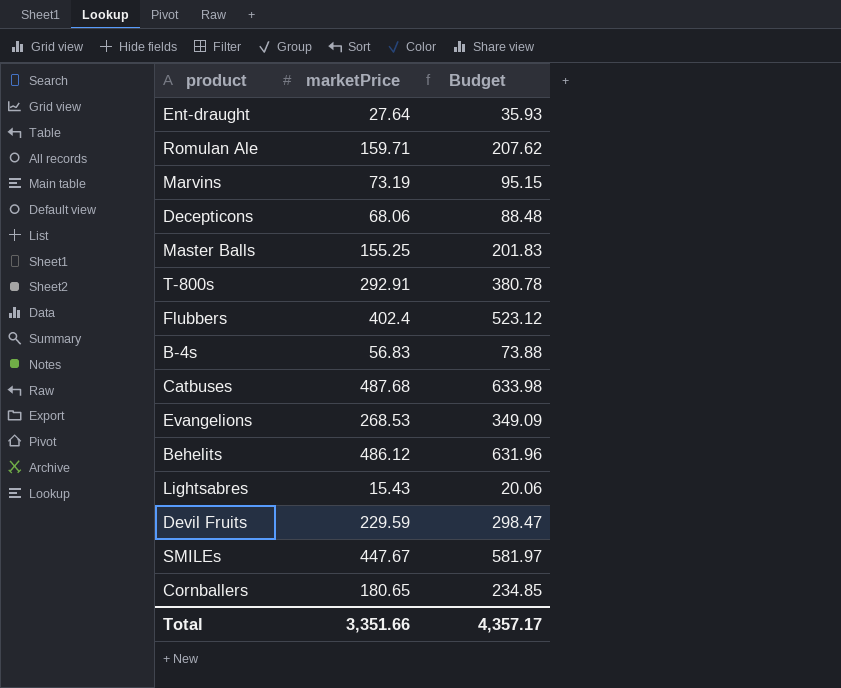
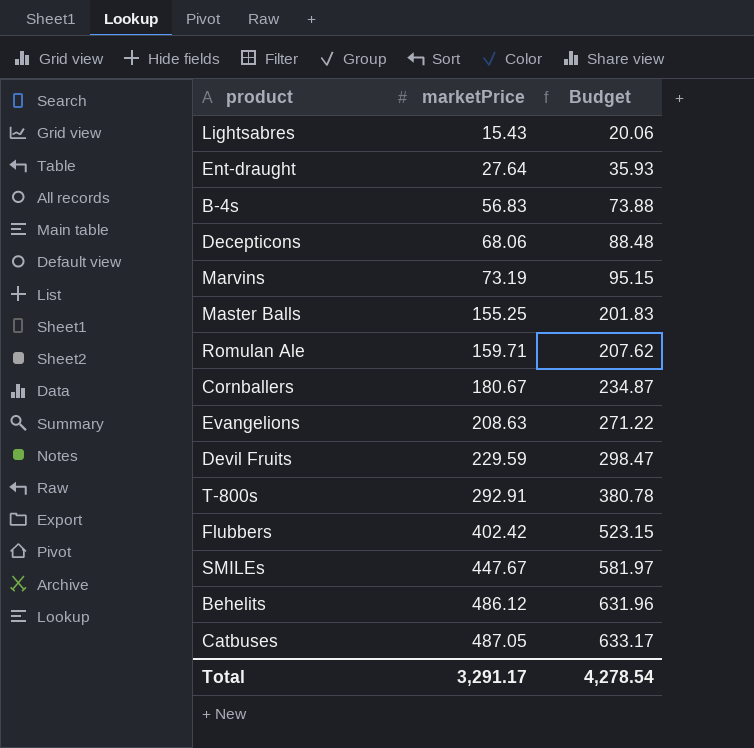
row order: none -> marketPrice ascending
Cornballers | marketPrice: 180.65 -> 180.67
Cornballers | Budget: 234.85 -> 234.87
Evangelions | marketPrice: 268.53 -> 208.63
Evangelions | Budget: 349.09 -> 271.22
Flubbers | marketPrice: 402.4 -> 402.42
Flubbers | Budget: 523.12 -> 523.15
Catbuses | marketPrice: 487.68 -> 487.05
Catbuses | Budget: 633.98 -> 633.17
Total | marketPrice: 3,351.66 -> 3,291.17
Total | Budget: 4,357.17 -> 4,278.54

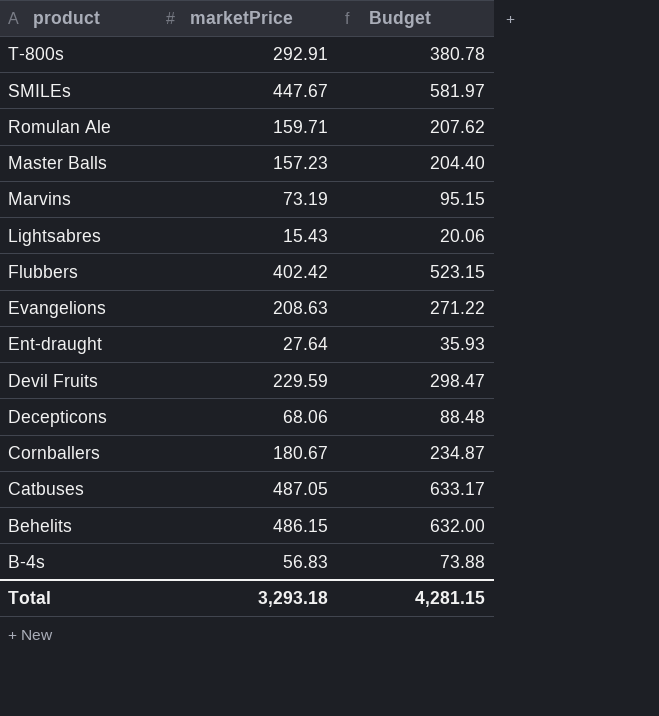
row order: marketPrice ascending -> product descending
Master Balls | marketPrice: 155.25 -> 157.23
Master Balls | Budget: 201.83 -> 204.40
Behelits | marketPrice: 486.12 -> 486.15
Behelits | Budget: 631.96 -> 632.00
Total | marketPrice: 3,291.17 -> 3,293.18
Total | Budget: 4,278.54 -> 4,281.15

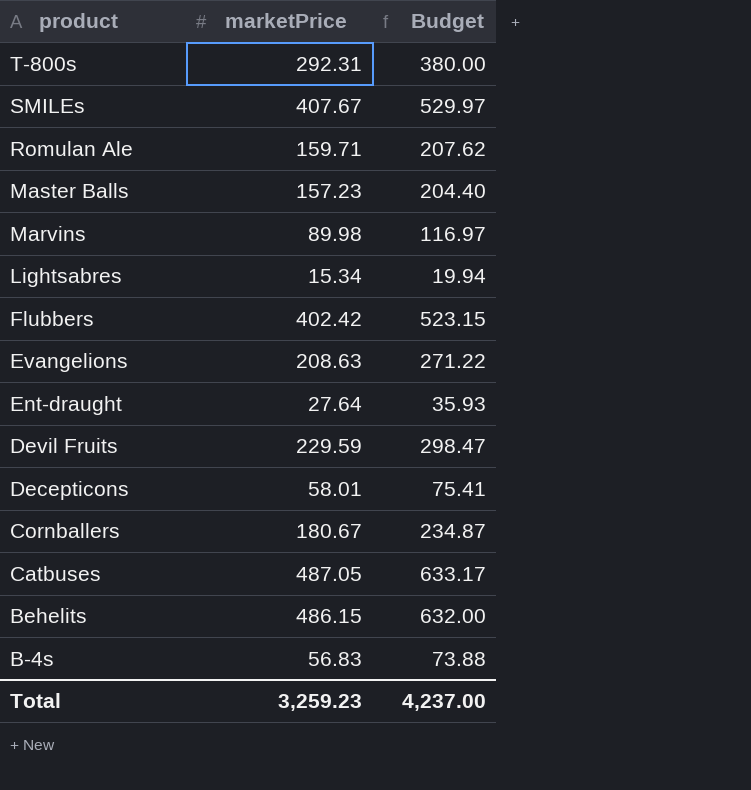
T-800s | marketPrice: 292.91 -> 292.31
T-800s | Budget: 380.78 -> 380.00
SMILEs | marketPrice: 447.67 -> 407.67
SMILEs | Budget: 581.97 -> 529.97
Marvins | marketPrice: 73.19 -> 89.98
Marvins | Budget: 95.15 -> 116.97
Lightsabres | marketPrice: 15.43 -> 15.34
Lightsabres | Budget: 20.06 -> 19.94
Decepticons | marketPrice: 68.06 -> 58.01
Decepticons | Budget: 88.48 -> 75.41
Total | marketPrice: 3,293.18 -> 3,259.23
Total | Budget: 4,281.15 -> 4,237.00

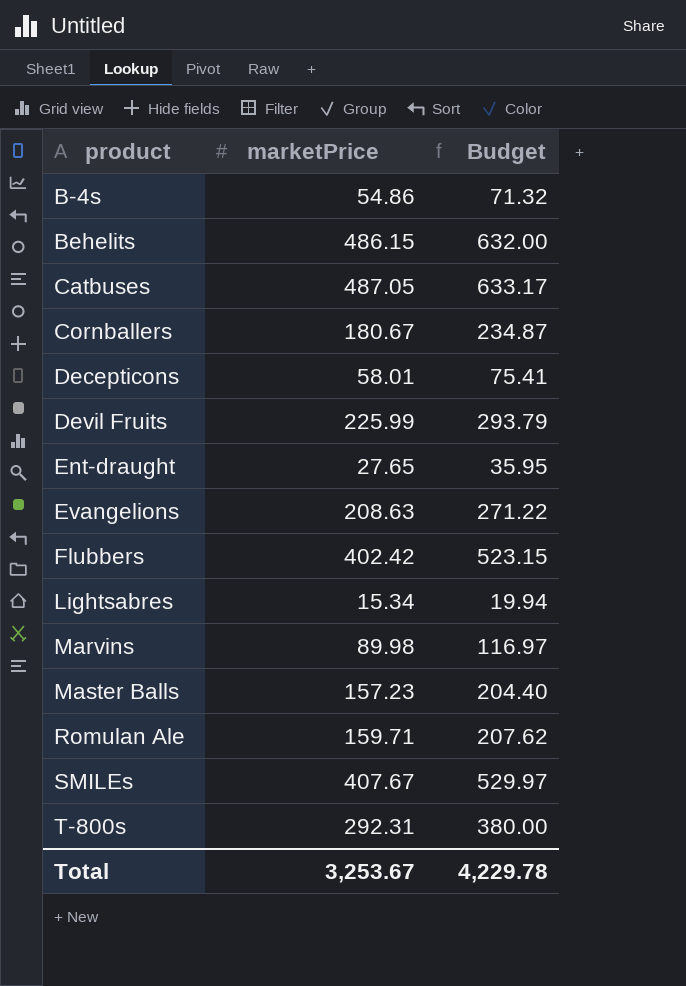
row order: product descending -> product ascending
B-4s | marketPrice: 56.83 -> 54.86
B-4s | Budget: 73.88 -> 71.32
Devil Fruits | marketPrice: 229.59 -> 225.99
Devil Fruits | Budget: 298.47 -> 293.79
Ent-draught | marketPrice: 27.64 -> 27.65
Ent-draught | Budget: 35.93 -> 35.95
Total | marketPrice: 3,259.23 -> 3,253.67
Total | Budget: 4,237.00 -> 4,229.78

